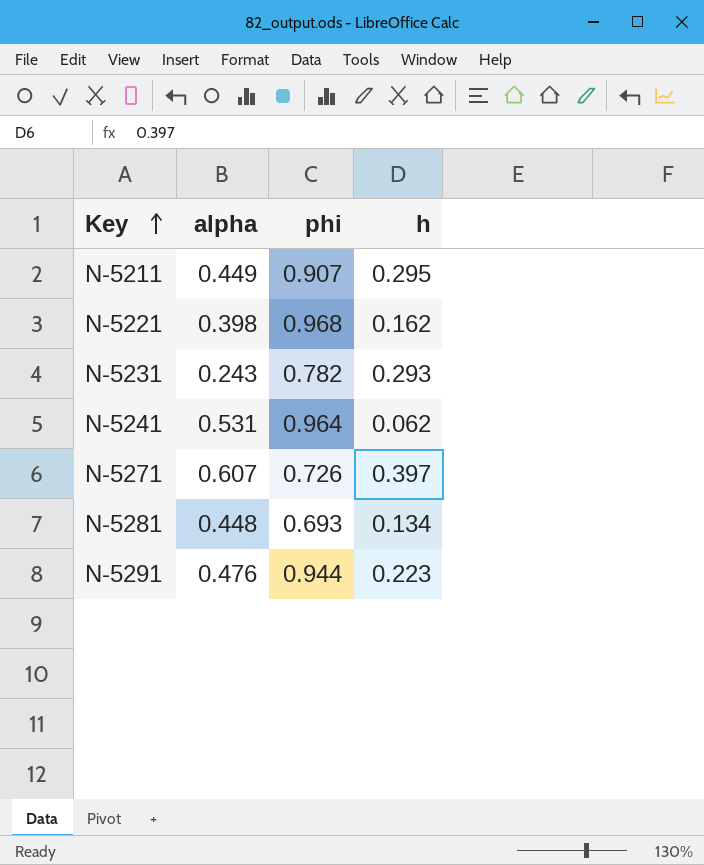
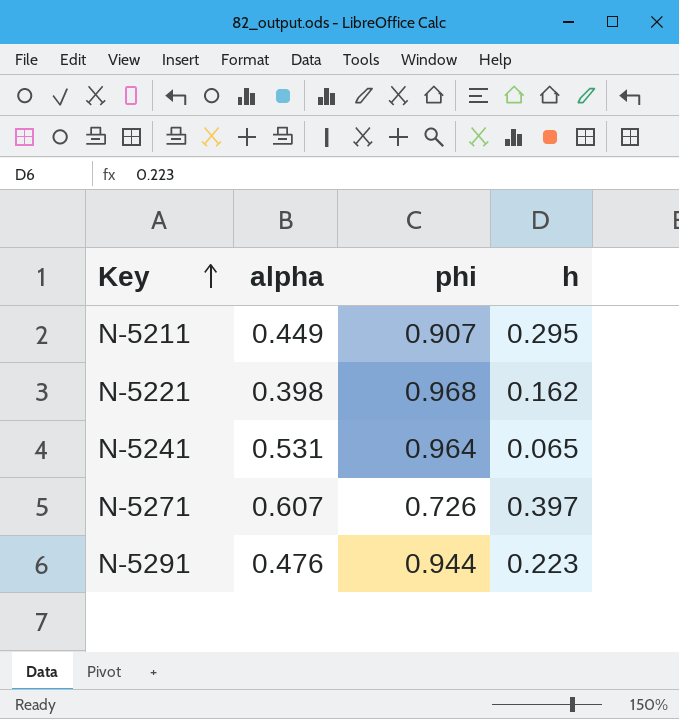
row N-5231: 0.243 | 0.782 | 0.293 -> none
row N-5281: 0.448 | 0.693 | 0.134 -> none
N-5241 | h: 0.062 -> 0.065

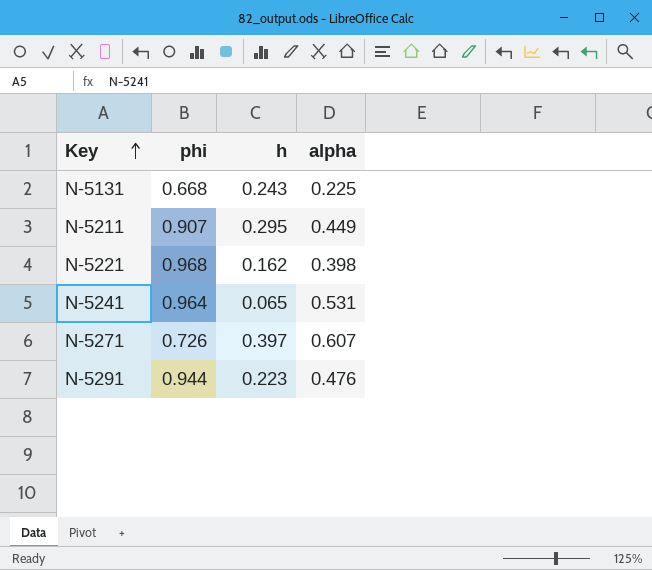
column alpha | position: 2 -> 4
row N-5131: none -> 0.668 | 0.243 | 0.225

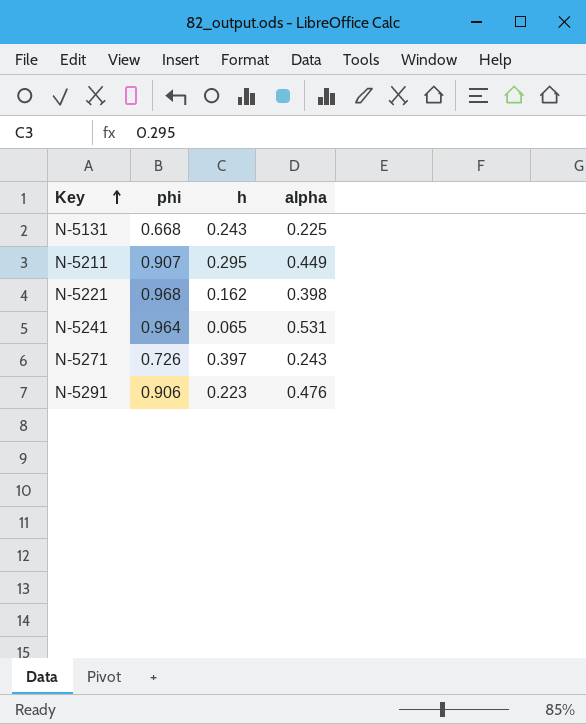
N-5271 | alpha: 0.607 -> 0.243
N-5291 | phi: 0.944 -> 0.906

